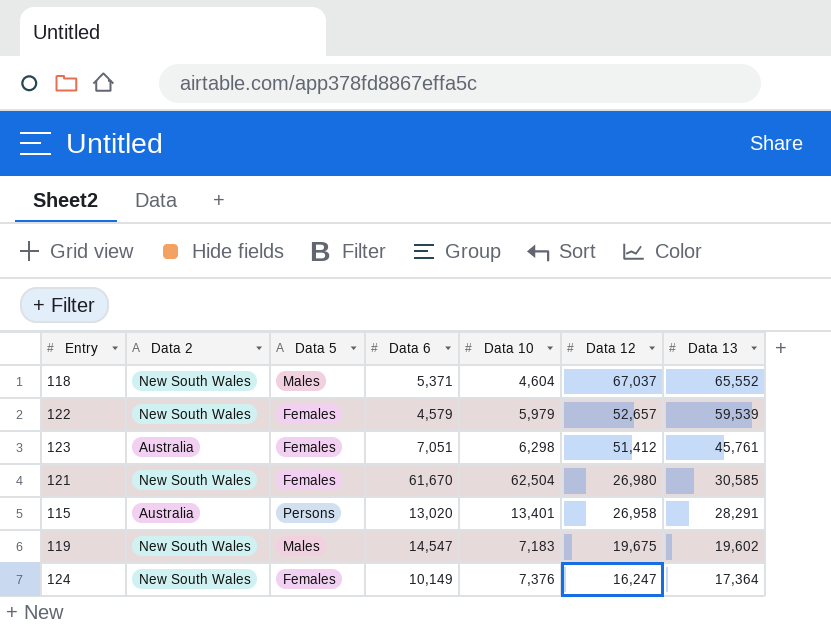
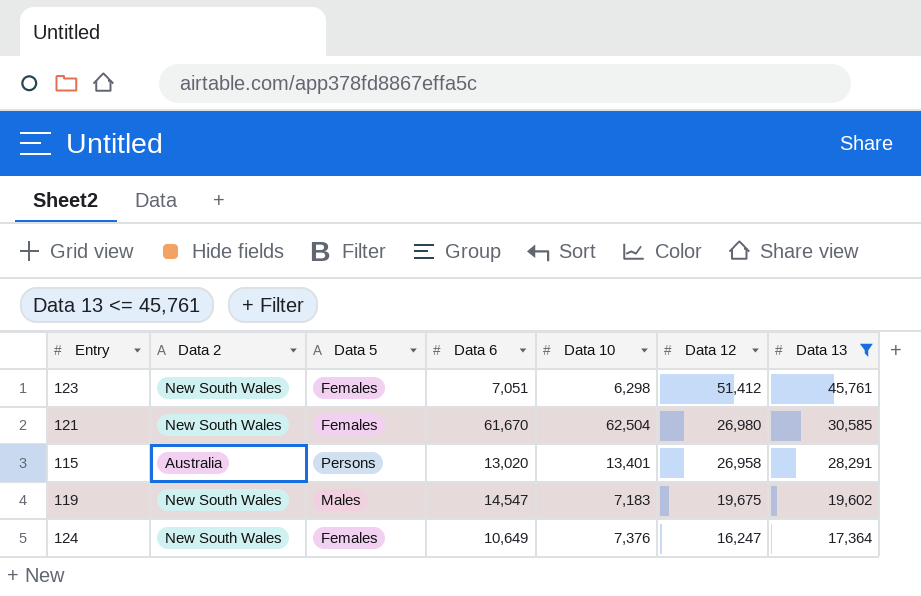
filter: none -> Data 13 <= 45,761
123 | Data 2: Australia -> New South Wales
124 | Data 6: 10,149 -> 10,649

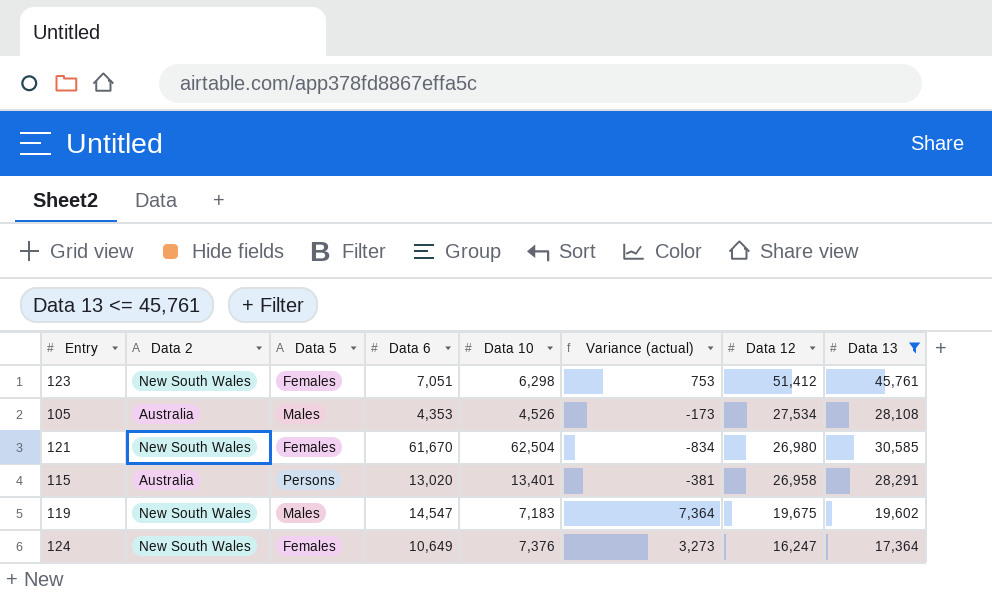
column Variance (actual) | formula: none -> [Data 6] - [Data 10]
row 105: none -> Australia | Males | 4,353 | 4,526 | -173 | 27,534 | 28,108

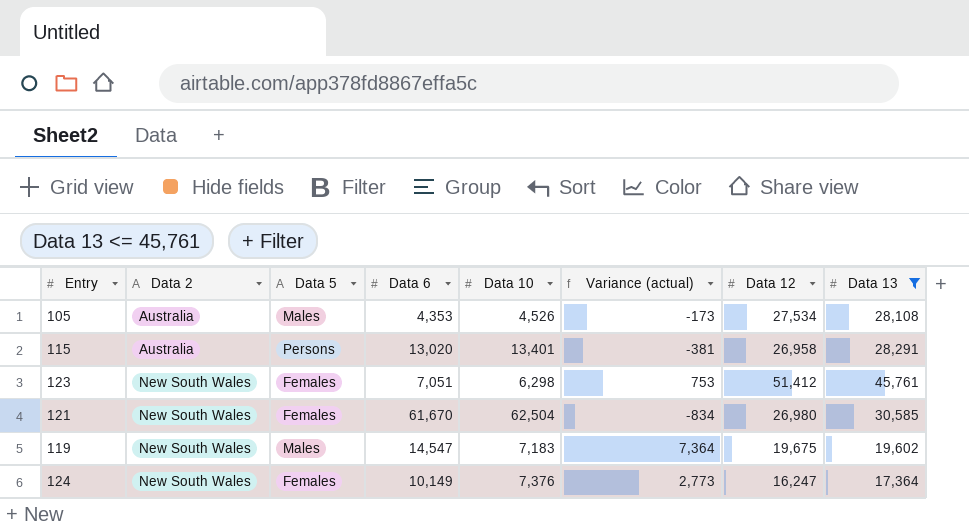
row order: Data 12 descending -> Data 2 ascending
124 | Data 6: 10,649 -> 10,149
124 | Variance (actual): 3,273 -> 2,773

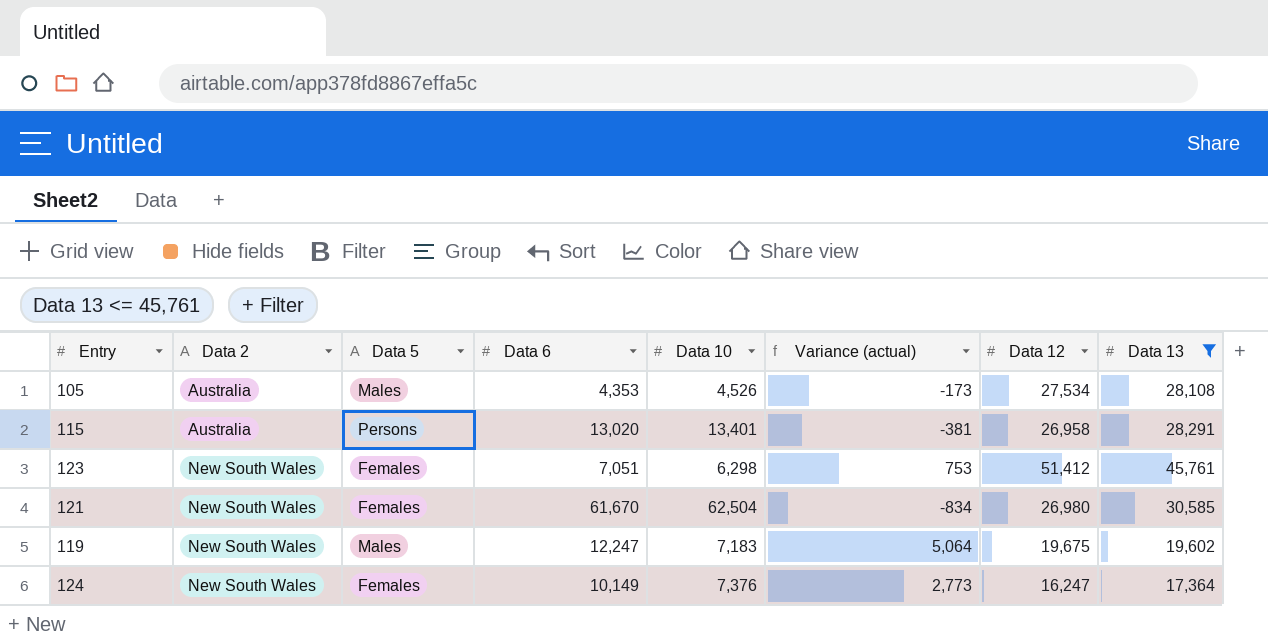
119 | Data 6: 14,547 -> 12,247
119 | Variance (actual): 7,364 -> 5,064

